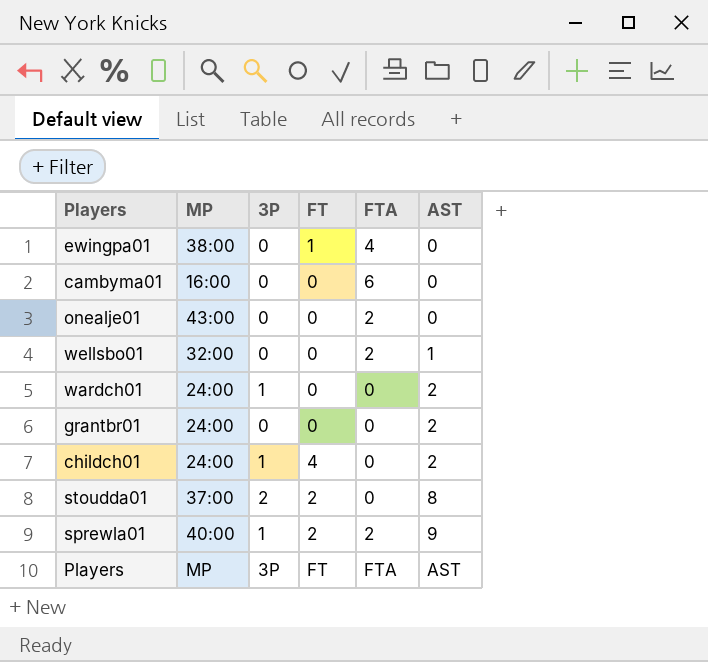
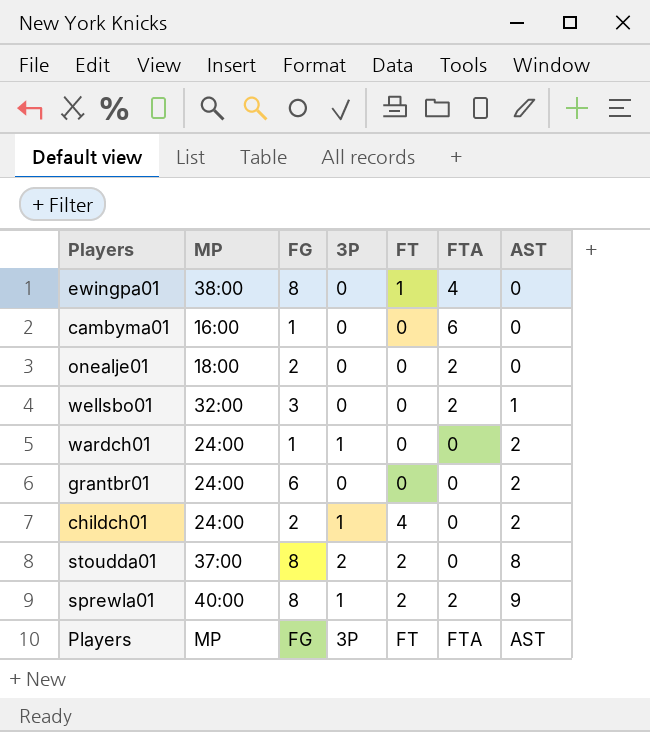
column FG | position: none -> 3
onealje01 | MP: 43:00 -> 18:00

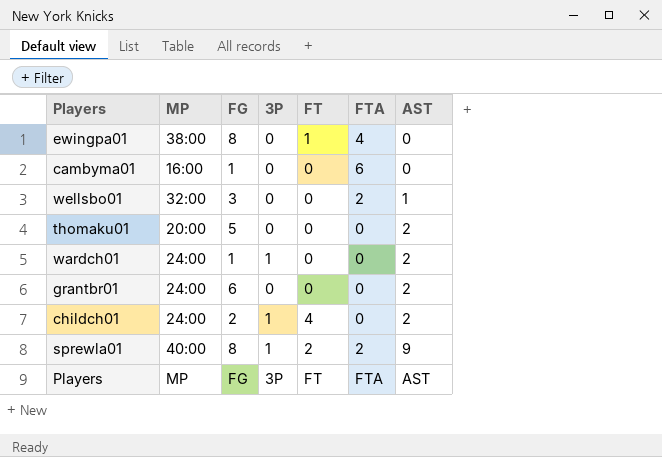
row onealje01: 18:00 | 2 | 0 | 0 | 2 | 0 -> none
row stoudda01: 37:00 | 8 | 2 | 2 | 0 | 8 -> none
row thomaku01: none -> 20:00 | 5 | 0 | 0 | 0 | 2

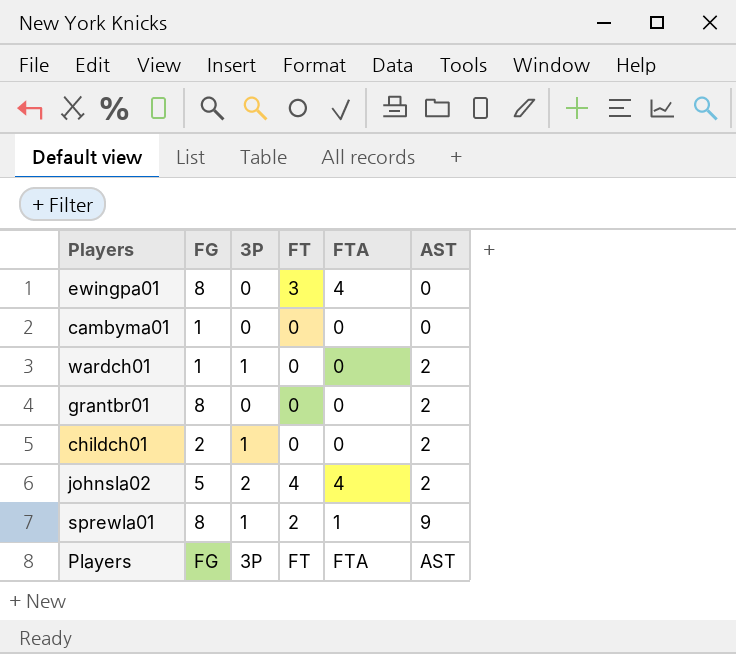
column MP | position: 2 -> none
row wellsbo01: 32:00 | 3 | 0 | 0 | 2 | 1 -> none
row thomaku01: 20:00 | 5 | 0 | 0 | 0 | 2 -> none
ewingpa01 | FT: 1 -> 3
cambyma01 | FTA: 6 -> 0
grantbr01 | FG: 6 -> 8
childch01 | FT: 4 -> 0
row johnsla02: none -> 5 | 2 | 4 | 4 | 2
sprewla01 | FTA: 2 -> 1

